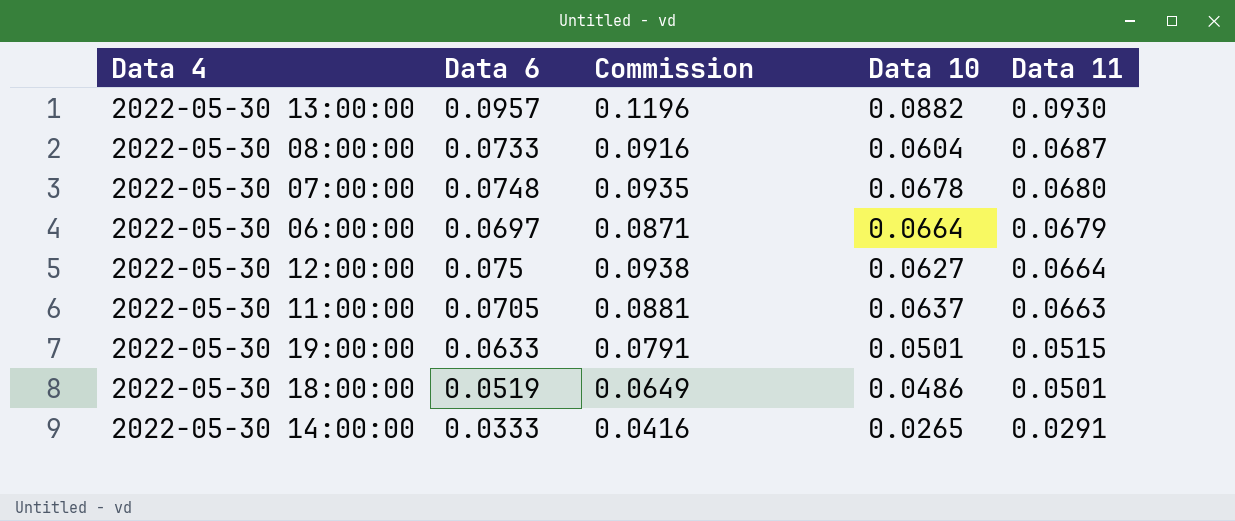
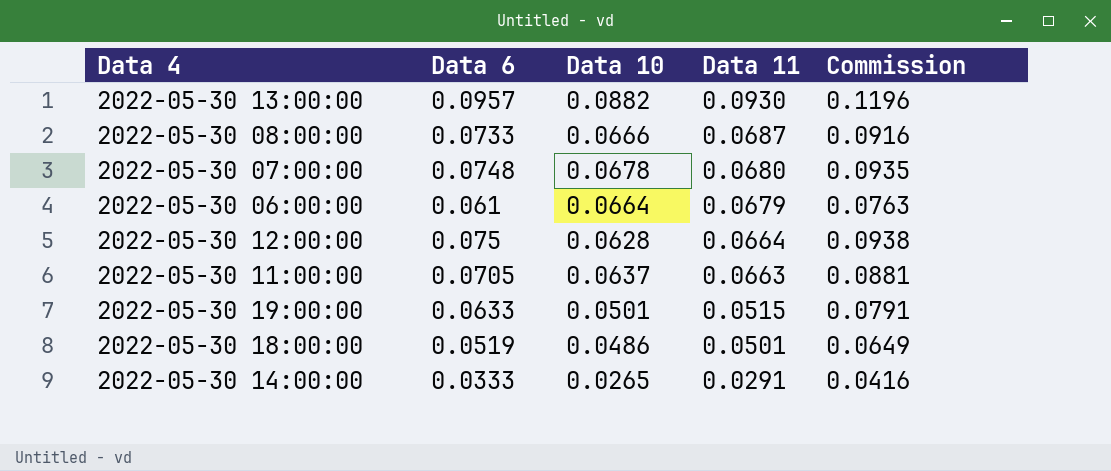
column Commission | position: 3 -> 5
2022-05-30 08:00:00 | Data 10: 0.0604 -> 0.0666
2022-05-30 06:00:00 | Data 6: 0.0697 -> 0.061
2022-05-30 06:00:00 | Commission: 0.0871 -> 0.0763
2022-05-30 12:00:00 | Data 10: 0.0627 -> 0.0628

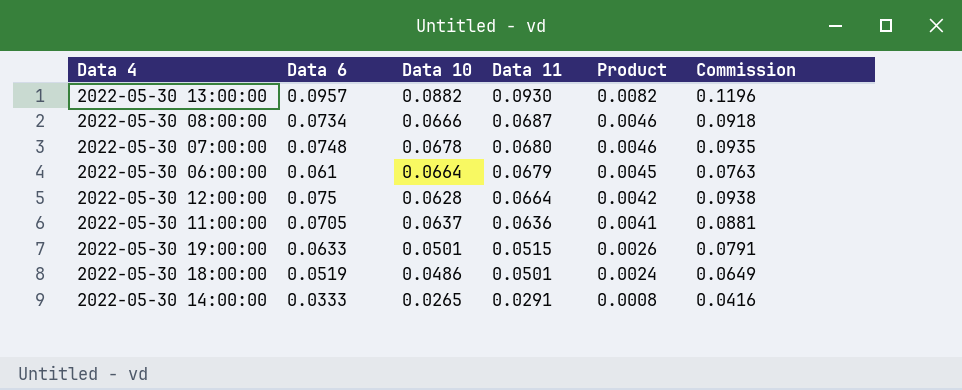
column Product | formula: none -> [Data 10] * [Data 11]
2022-05-30 08:00:00 | Data 6: 0.0733 -> 0.0734
2022-05-30 08:00:00 | Commission: 0.0916 -> 0.0918
2022-05-30 11:00:00 | Data 11: 0.0663 -> 0.0636

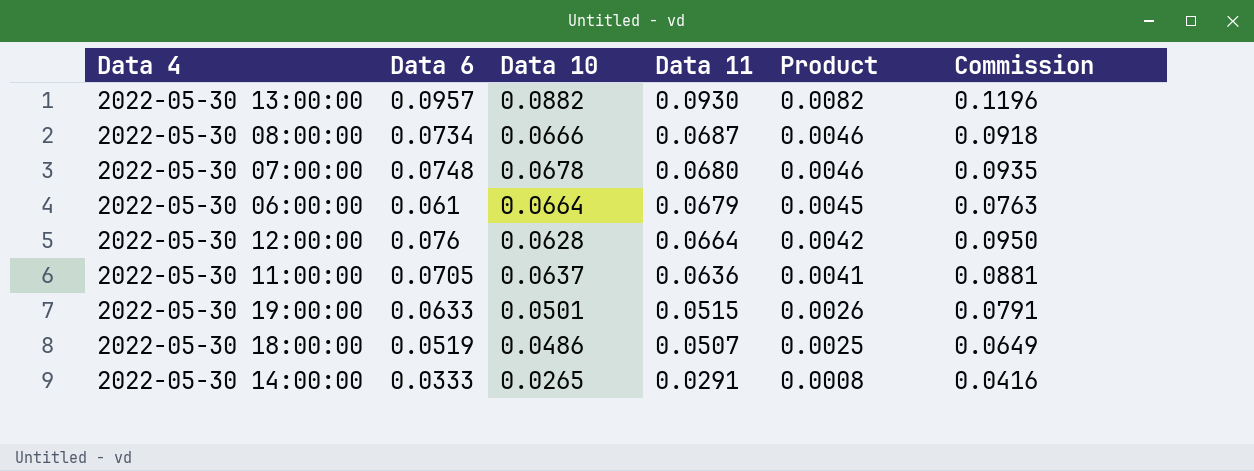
2022-05-30 12:00:00 | Data 6: 0.075 -> 0.076
2022-05-30 12:00:00 | Commission: 0.0938 -> 0.0950
2022-05-30 18:00:00 | Data 11: 0.0501 -> 0.0507
2022-05-30 18:00:00 | Product: 0.0024 -> 0.0025

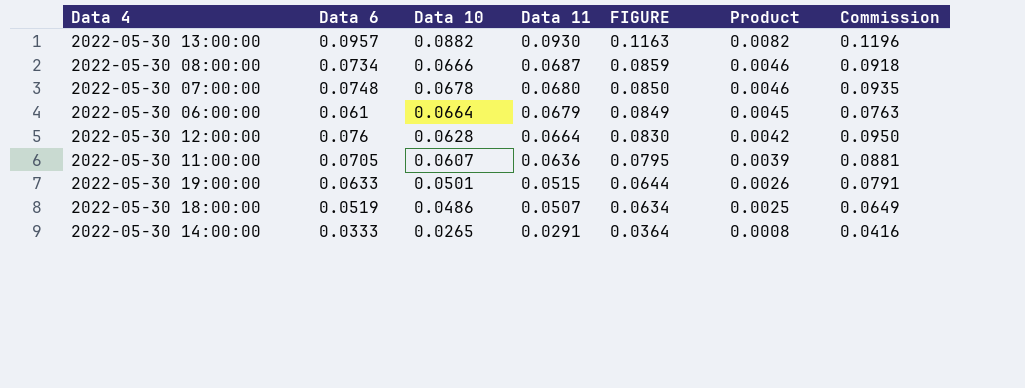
column FIGURE | formula: none -> [Data 11] * 1.25
2022-05-30 11:00:00 | Data 10: 0.0637 -> 0.0607
2022-05-30 11:00:00 | Product: 0.0041 -> 0.0039

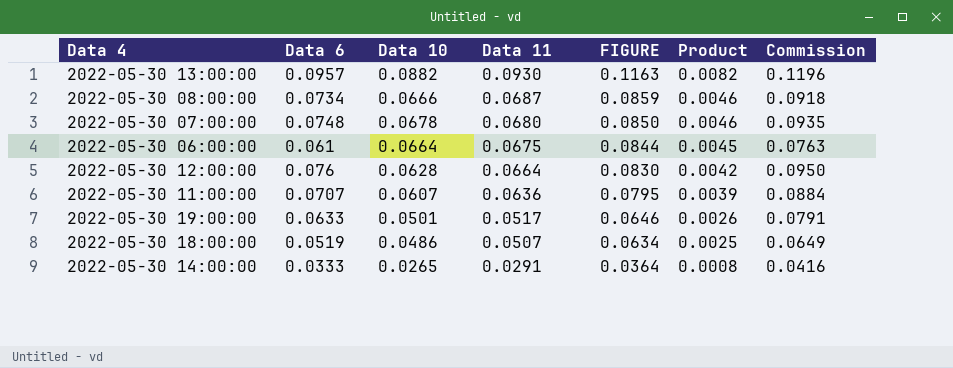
2022-05-30 06:00:00 | Data 11: 0.0679 -> 0.0675
2022-05-30 06:00:00 | FIGURE: 0.0849 -> 0.0844
2022-05-30 11:00:00 | Data 6: 0.0705 -> 0.0707
2022-05-30 11:00:00 | Commission: 0.0881 -> 0.0884
2022-05-30 19:00:00 | Data 11: 0.0515 -> 0.0517
2022-05-30 19:00:00 | FIGURE: 0.0644 -> 0.0646

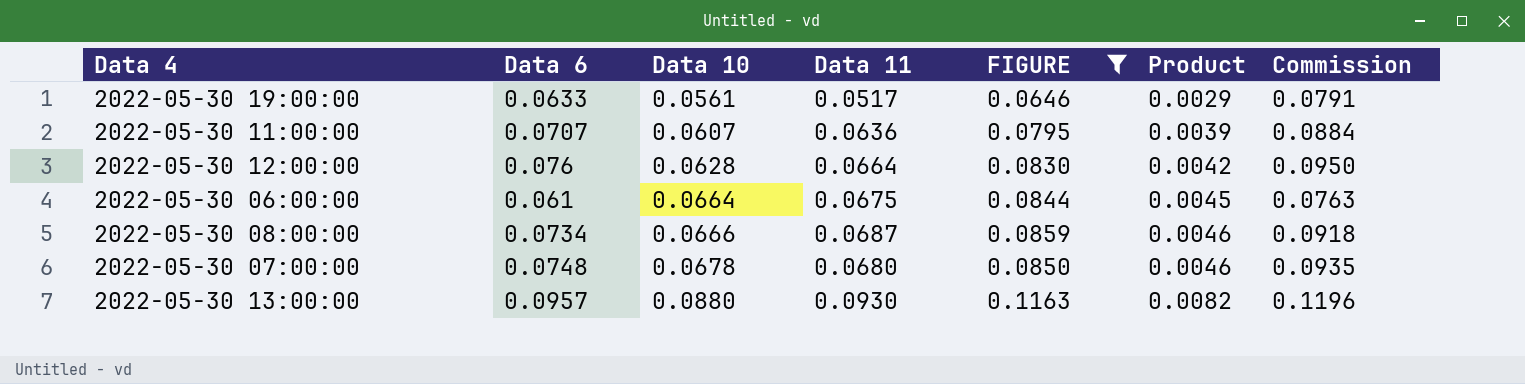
filter: none -> FIGURE >= 0.0646
row order: Data 11 descending -> Data 10 ascending
2022-05-30 19:00:00 | Data 10: 0.0501 -> 0.0561
2022-05-30 19:00:00 | Product: 0.0026 -> 0.0029
2022-05-30 13:00:00 | Data 10: 0.0882 -> 0.0880

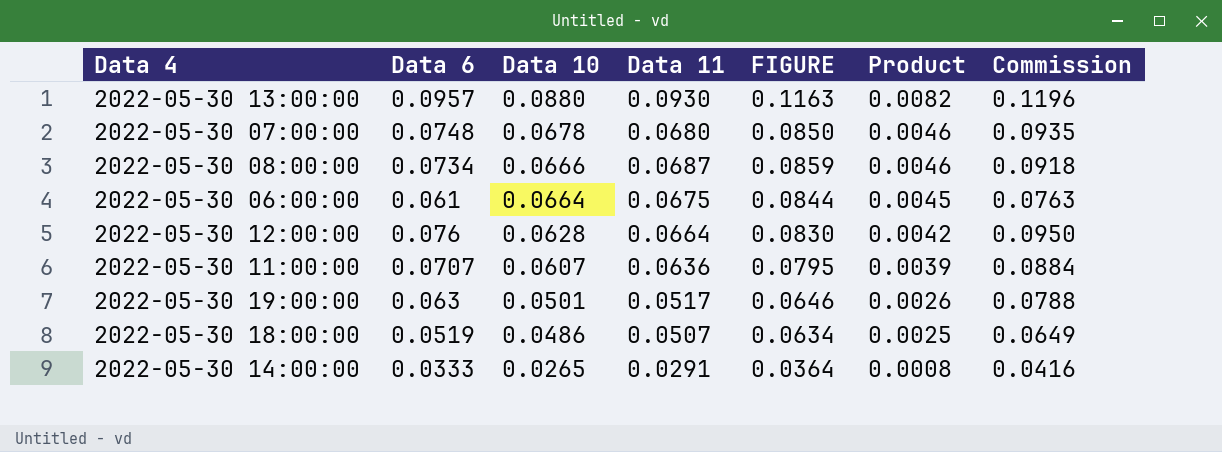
filter: FIGURE >= 0.0646 -> none
row order: Data 10 ascending -> Data 10 descending
2022-05-30 19:00:00 | Data 6: 0.0633 -> 0.063
2022-05-30 19:00:00 | Data 10: 0.0561 -> 0.0501
2022-05-30 19:00:00 | Product: 0.0029 -> 0.0026
2022-05-30 19:00:00 | Commission: 0.0791 -> 0.0788

